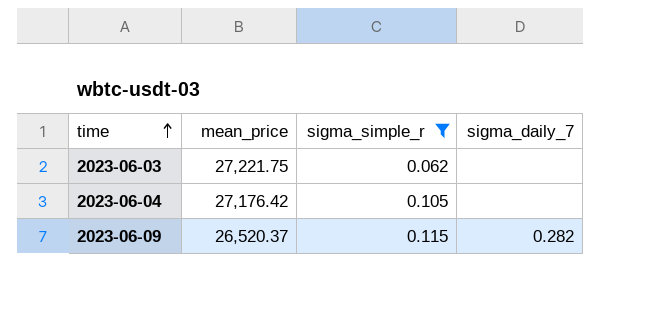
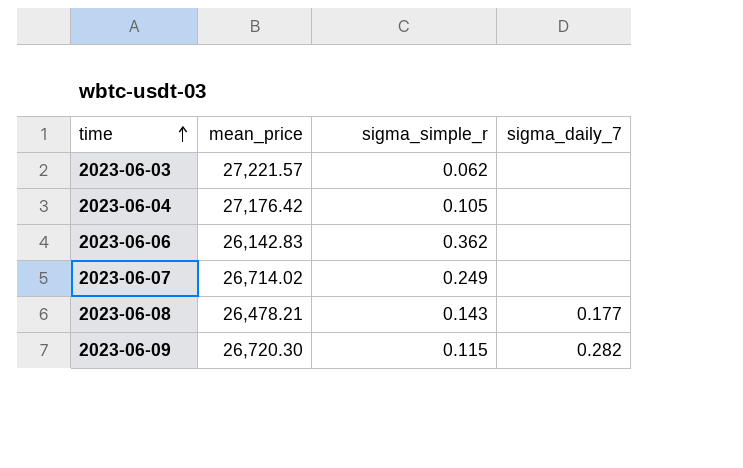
filter: sigma_simple_r <= 0.115 -> none
2023-06-03 | mean_price: 27,221.75 -> 27,221.57
2023-06-09 | mean_price: 26,520.37 -> 26,720.30

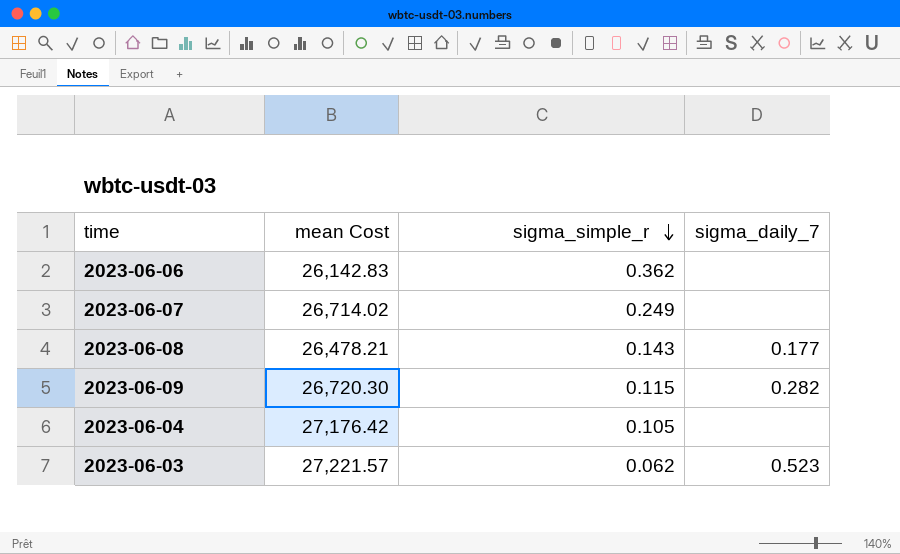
row order: time ascending -> sigma_simple_r descending
column name: mean_price -> mean Cost
2023-06-03 | sigma_daily_7: none -> 0.523

